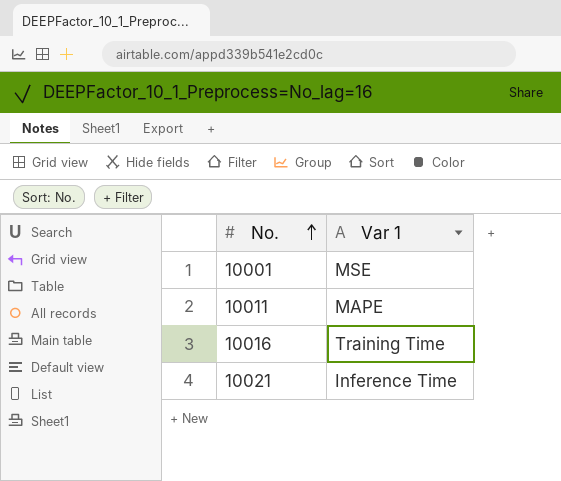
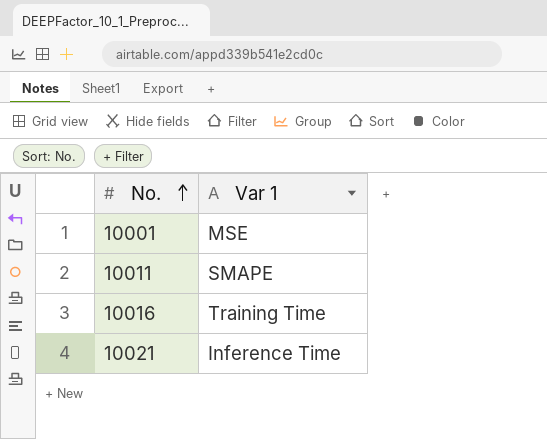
10011 | Var 1: MAPE -> SMAPE

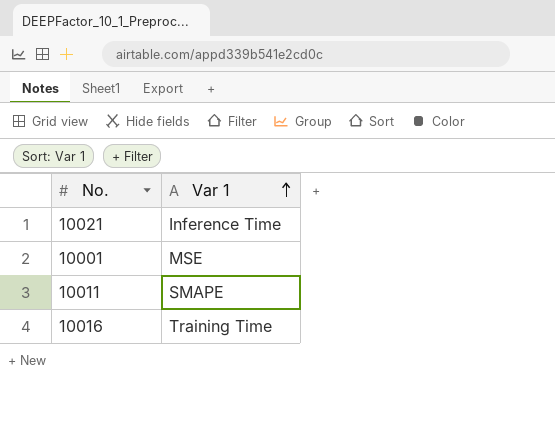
row order: No. ascending -> Var 1 ascending

